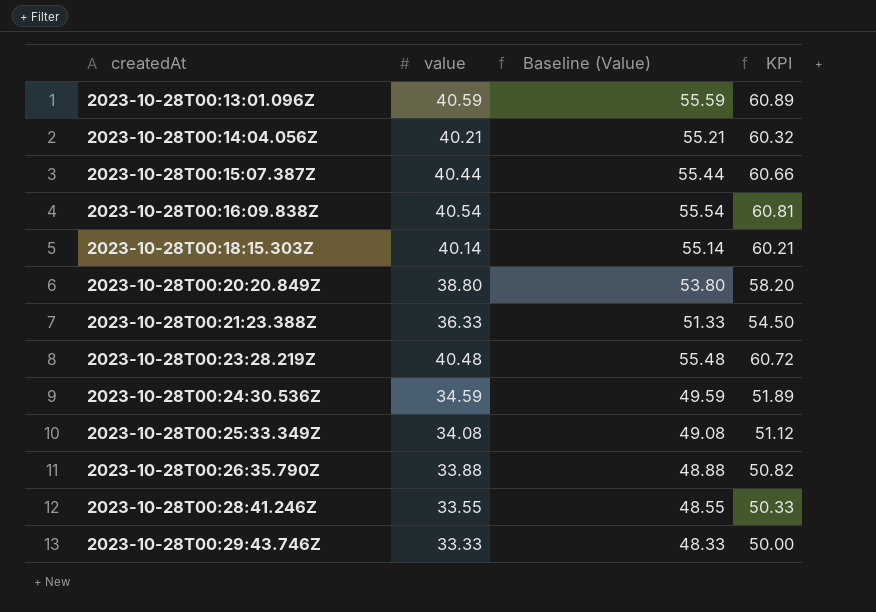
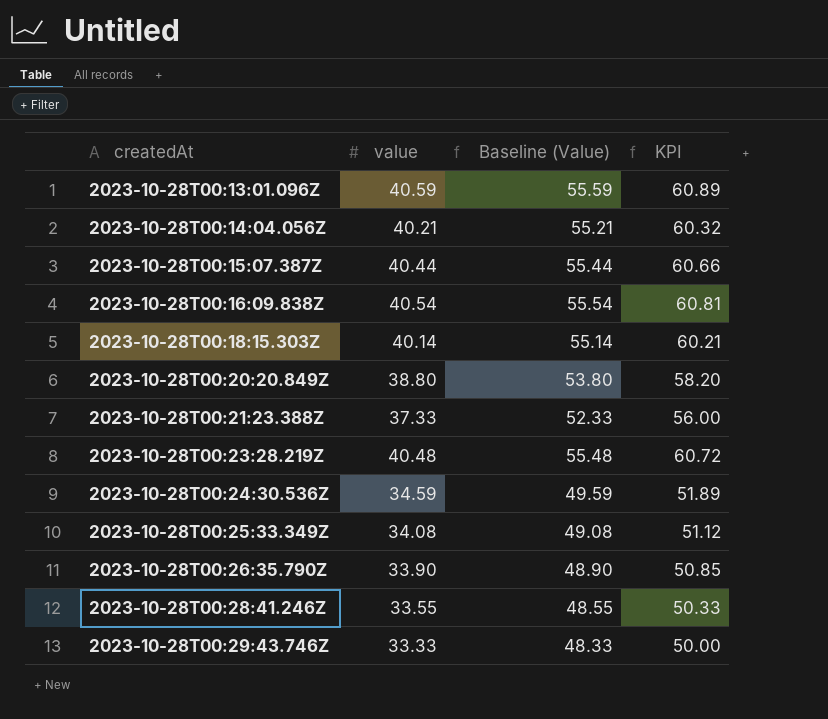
2023-10-28T00:21:23.388Z | value: 36.33 -> 37.33
2023-10-28T00:21:23.388Z | Baseline (Value): 51.33 -> 52.33
2023-10-28T00:21:23.388Z | KPI: 54.50 -> 56.00
2023-10-28T00:26:35.790Z | value: 33.88 -> 33.90
2023-10-28T00:26:35.790Z | Baseline (Value): 48.88 -> 48.90
2023-10-28T00:26:35.790Z | KPI: 50.82 -> 50.85

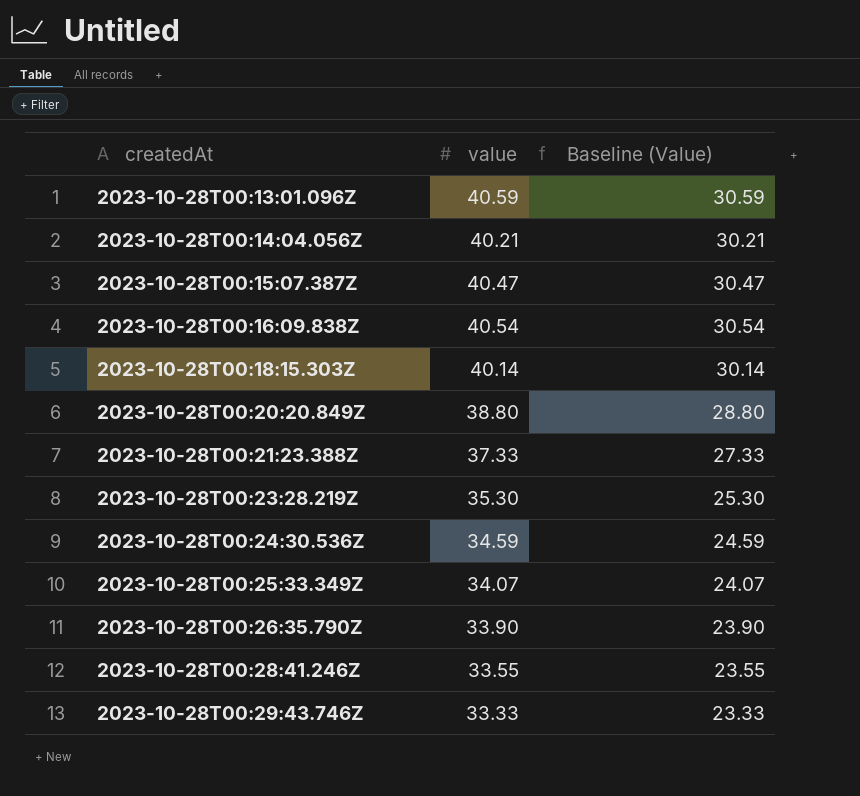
column KPI | formula: [value] * 1.5 -> none
column Baseline (Value) | formula: [value] + 15 -> [value] - 10
2023-10-28T00:15:07.387Z | value: 40.44 -> 40.47
2023-10-28T00:23:28.219Z | value: 40.48 -> 35.30
2023-10-28T00:25:33.349Z | value: 34.08 -> 34.07

